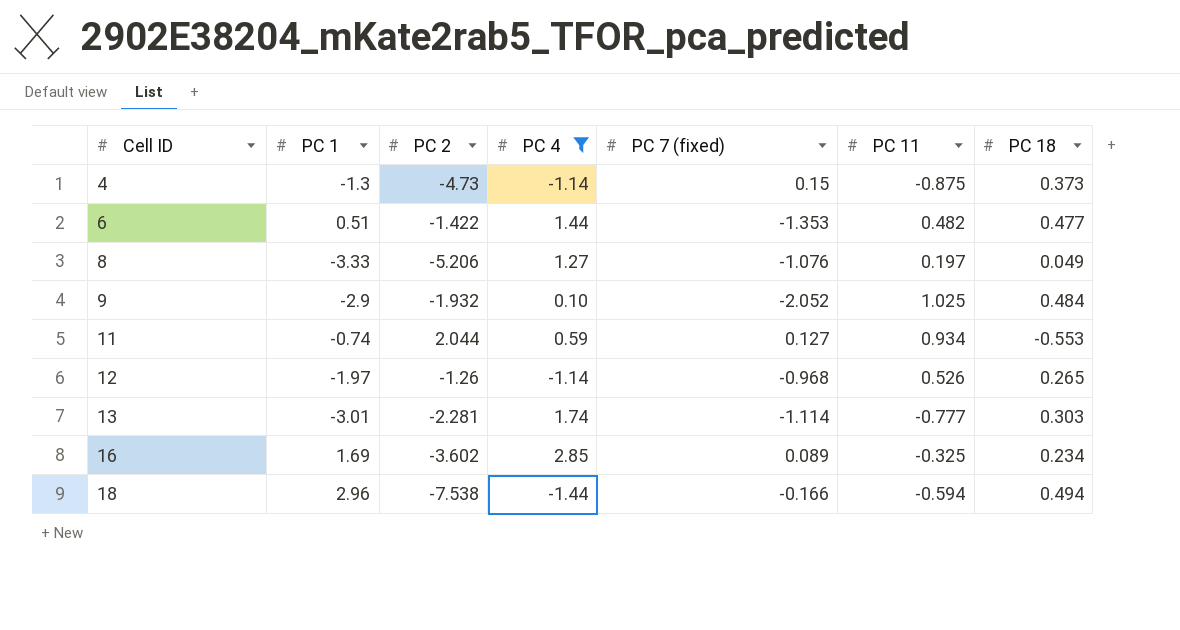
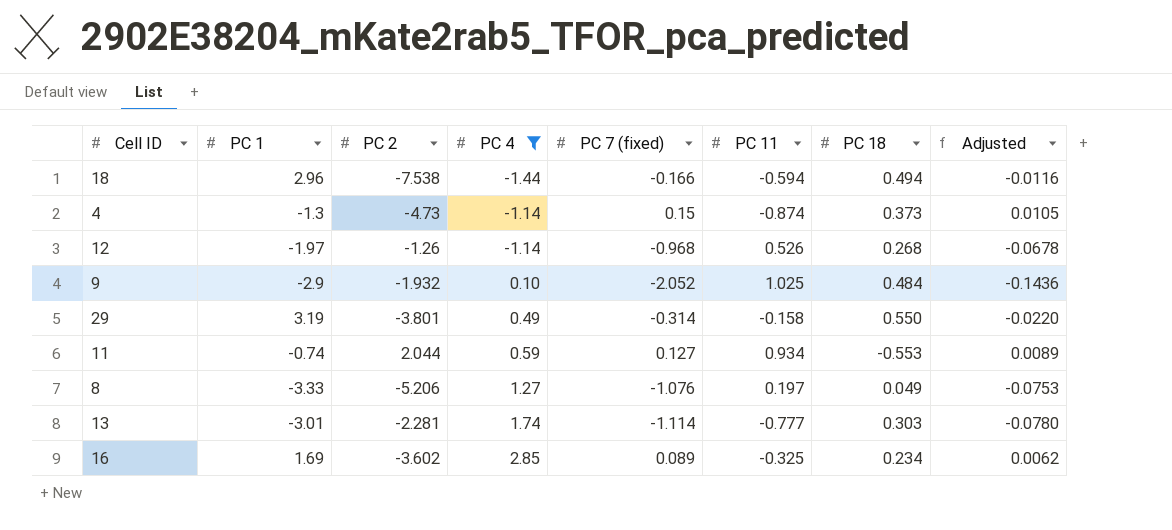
row order: Cell ID ascending -> PC 4 ascending
column Adjusted | formula: none -> [PC 7 (fixed)] * 0.07
row 6: 0.51 | -1.422 | 1.44 | -1.353 | 0.482 | 0.477 -> none
4 | PC 11: -0.875 -> -0.874
12 | PC 18: 0.265 -> 0.268
row 29: none -> 3.19 | -3.801 | 0.49 | -0.314 | -0.158 | 0.550 | -0.0220

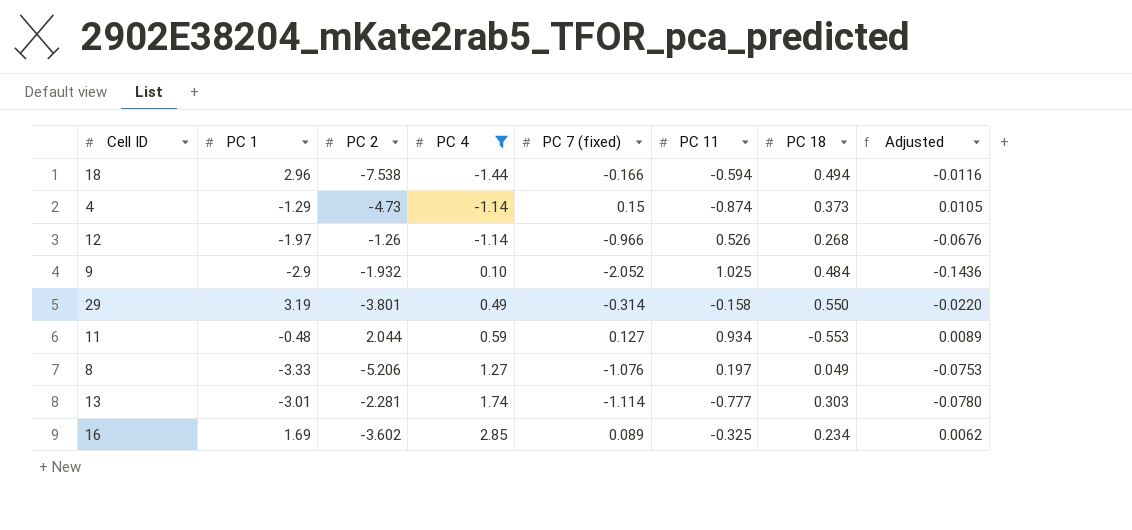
4 | PC 1: -1.3 -> -1.29
12 | PC 7 (fixed): -0.968 -> -0.966
12 | Adjusted: -0.0678 -> -0.0676
11 | PC 1: -0.74 -> -0.48

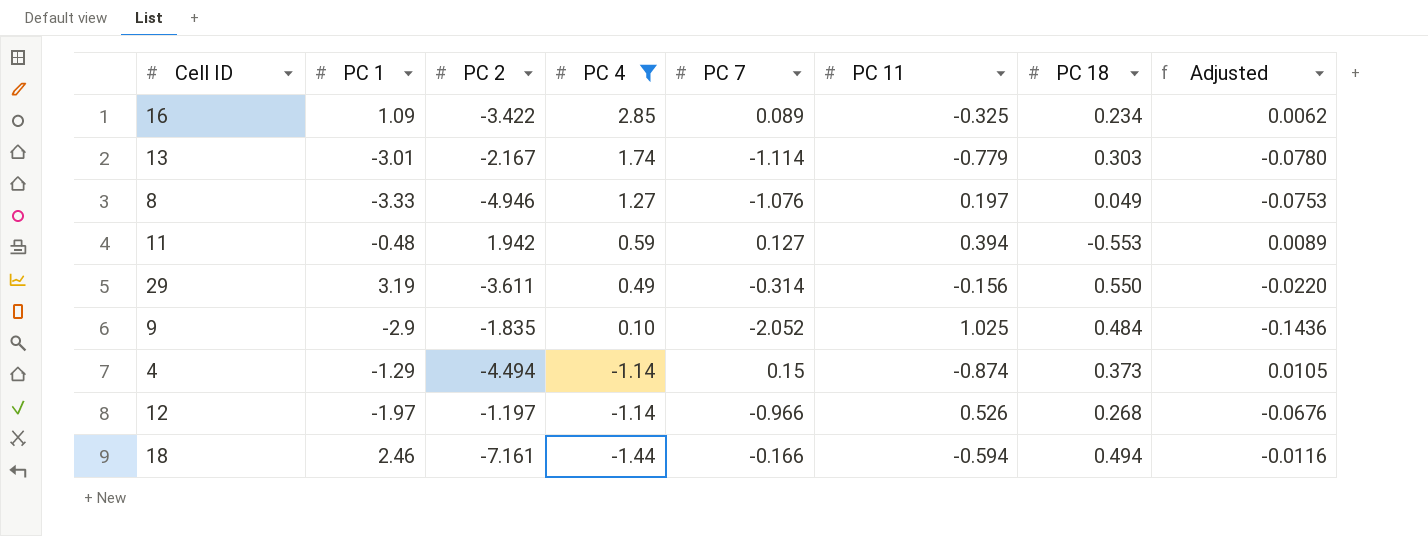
row order: PC 4 ascending -> PC 4 descending
column name: PC 7 (fixed) -> PC 7
16 | PC 1: 1.69 -> 1.09
16 | PC 2: -3.602 -> -3.422
13 | PC 2: -2.281 -> -2.167
13 | PC 11: -0.777 -> -0.779
8 | PC 2: -5.206 -> -4.946
11 | PC 2: 2.044 -> 1.942
11 | PC 11: 0.934 -> 0.394
29 | PC 2: -3.801 -> -3.611
29 | PC 11: -0.158 -> -0.156
9 | PC 2: -1.932 -> -1.835
4 | PC 2: -4.73 -> -4.494
12 | PC 2: -1.26 -> -1.197
18 | PC 1: 2.96 -> 2.46
18 | PC 2: -7.538 -> -7.161

